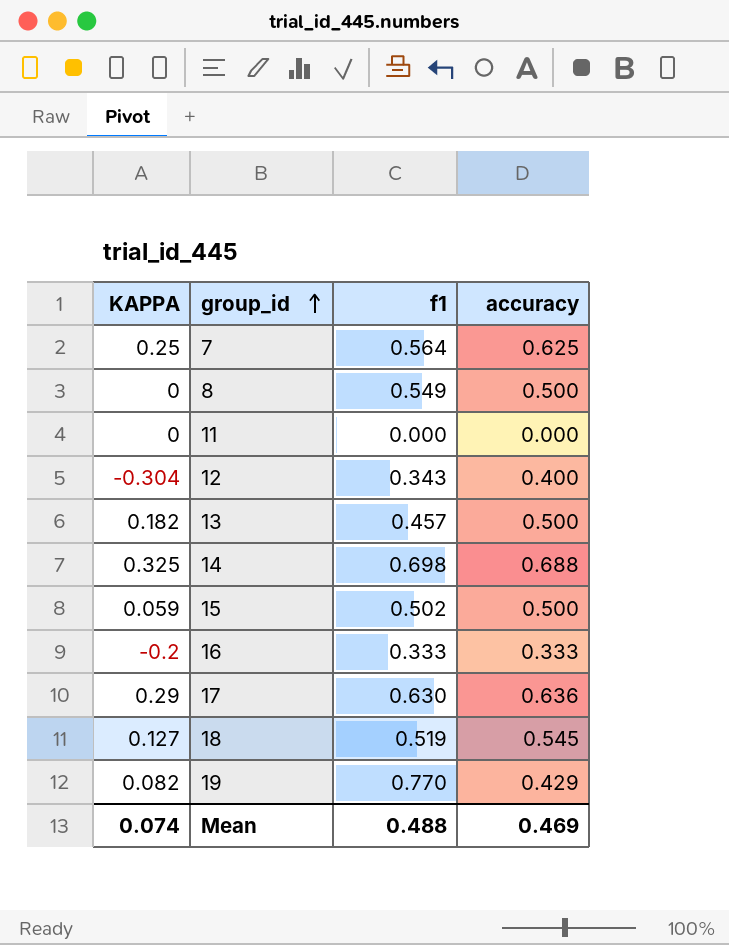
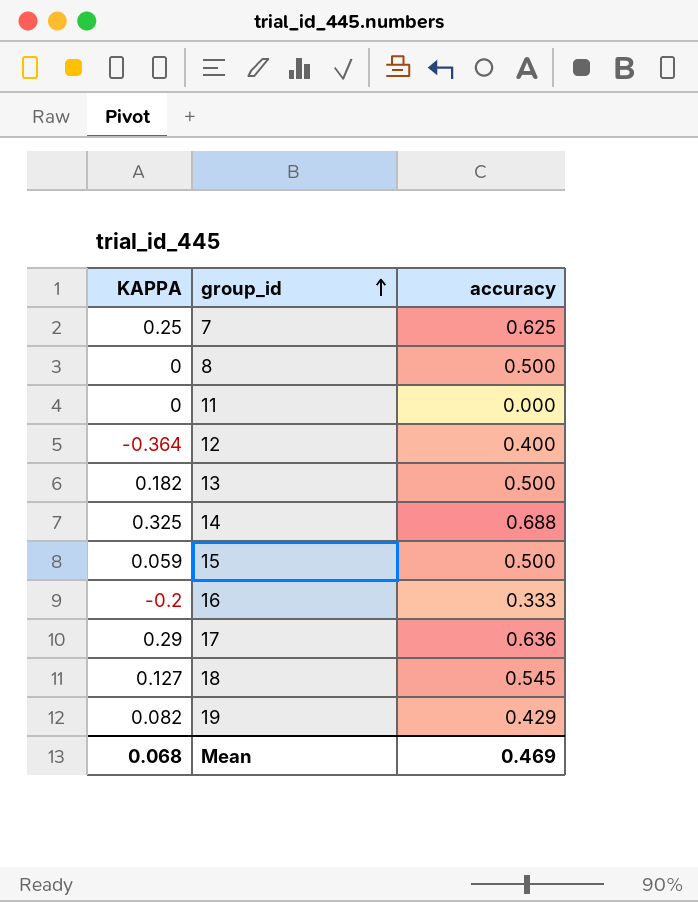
column f1 | position: 3 -> none
12 | KAPPA: -0.304 -> -0.364
Mean | KAPPA: 0.074 -> 0.068

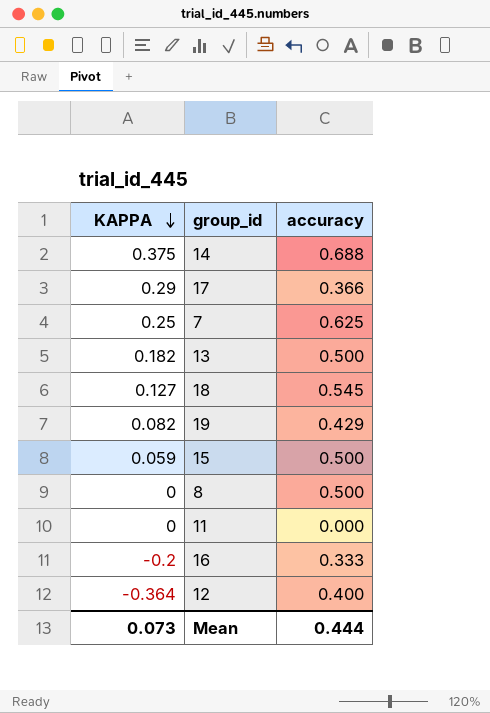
row order: group_id ascending -> KAPPA descending
14 | KAPPA: 0.325 -> 0.375
17 | accuracy: 0.636 -> 0.366
Mean | KAPPA: 0.068 -> 0.073
Mean | accuracy: 0.469 -> 0.444

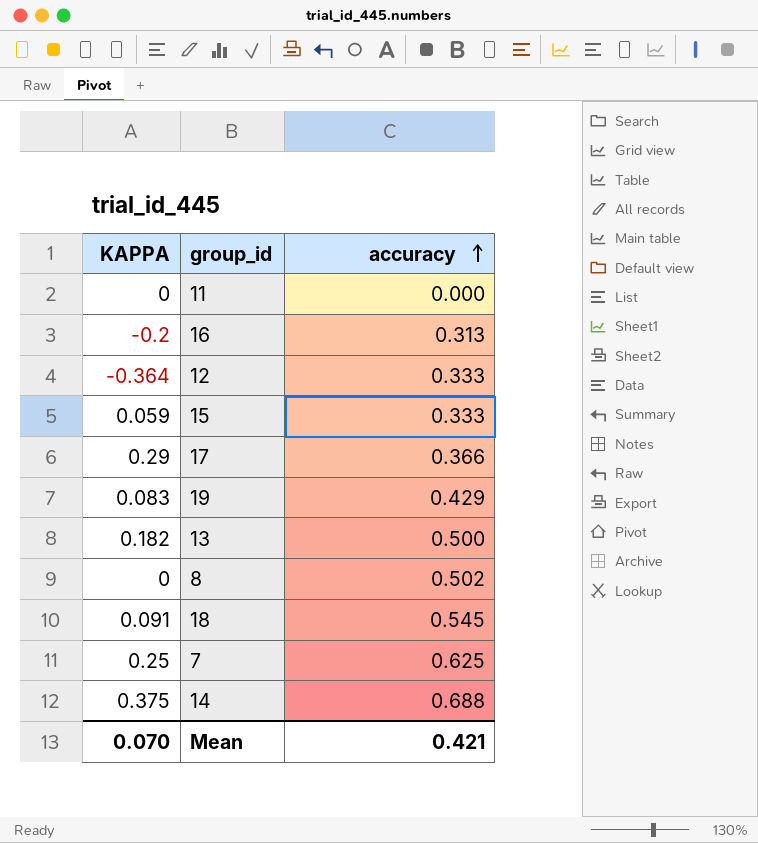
row order: KAPPA descending -> accuracy ascending
16 | accuracy: 0.333 -> 0.313
12 | accuracy: 0.400 -> 0.333
15 | accuracy: 0.500 -> 0.333
19 | KAPPA: 0.082 -> 0.083
8 | accuracy: 0.500 -> 0.502
18 | KAPPA: 0.127 -> 0.091
Mean | KAPPA: 0.073 -> 0.070
Mean | accuracy: 0.444 -> 0.421

